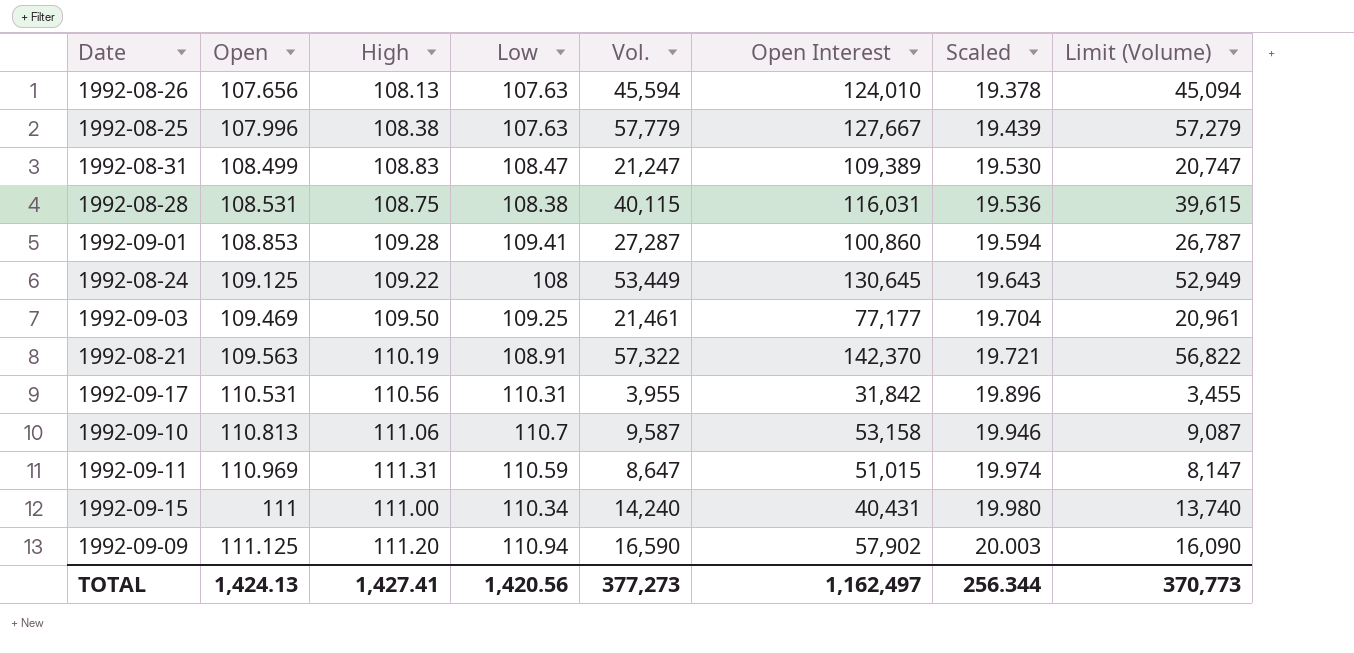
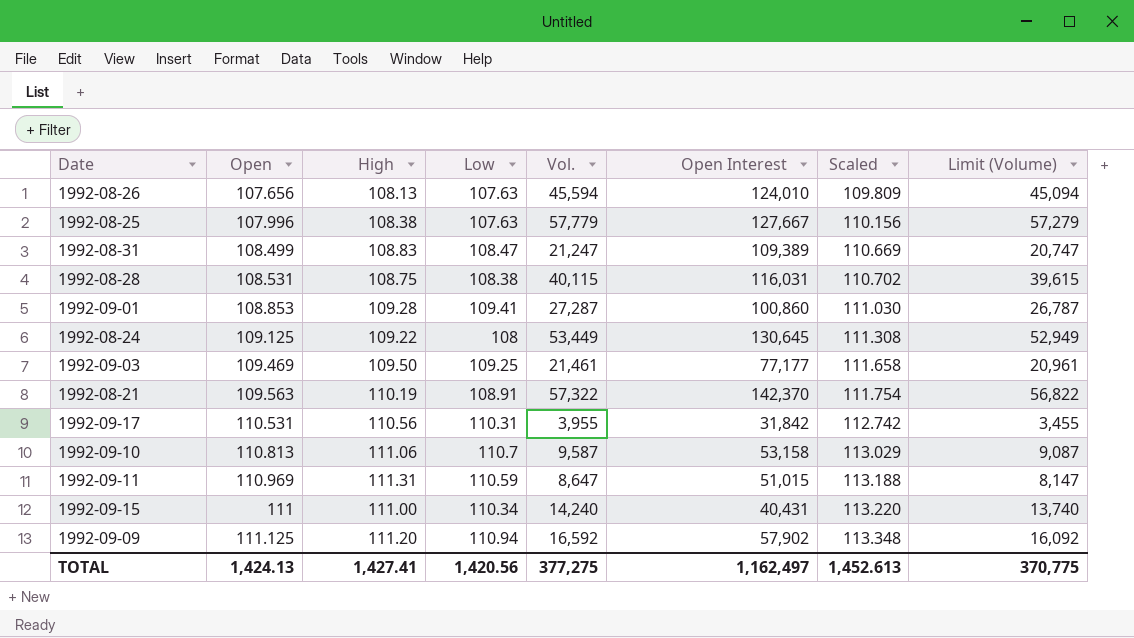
column Scaled | formula: [Open] * 0.18 -> [Open] * 1.02
1992-09-09 | Vol.: 16,590 -> 16,592
1992-09-09 | Limit (Volume): 16,090 -> 16,092
TOTAL | Vol.: 377,273 -> 377,275
TOTAL | Scaled: 256.344 -> 1,452.613
TOTAL | Limit (Volume): 370,773 -> 370,775

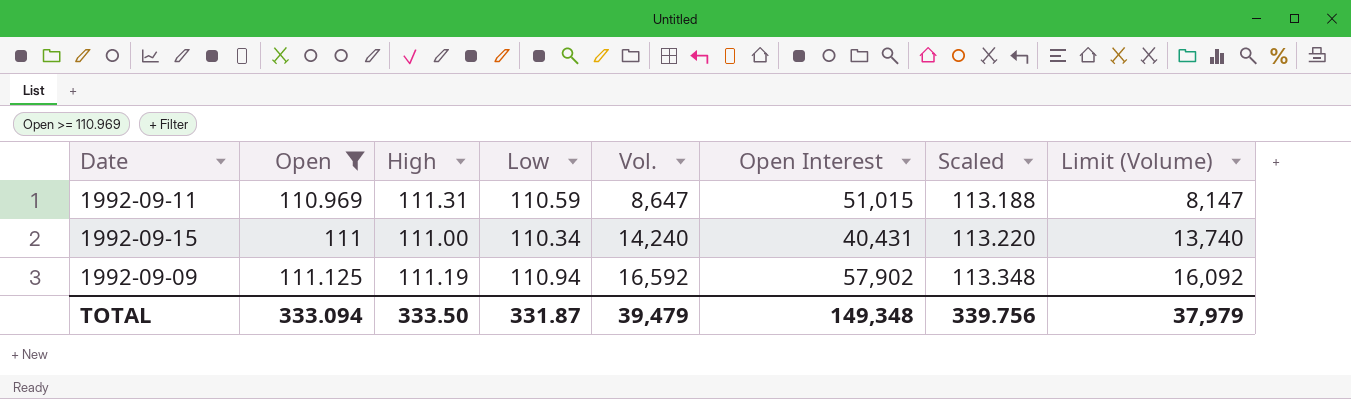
filter: none -> Open >= 110.969
1992-09-09 | High: 111.20 -> 111.19
TOTAL | Open: 1,424.13 -> 333.094
TOTAL | High: 1,427.41 -> 333.50
TOTAL | Low: 1,420.56 -> 331.87
TOTAL | Vol.: 377,275 -> 39,479
TOTAL | Open Interest: 1,162,497 -> 149,348
TOTAL | Scaled: 1,452.613 -> 339.756
TOTAL | Limit (Volume): 370,775 -> 37,979

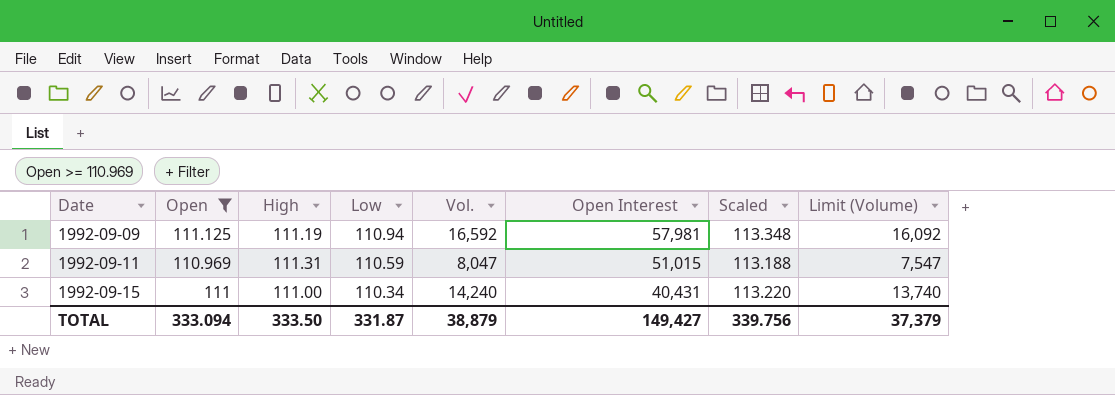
row order: Open ascending -> Date ascending
1992-09-09 | Open Interest: 57,902 -> 57,981
1992-09-11 | Vol.: 8,647 -> 8,047
1992-09-11 | Limit (Volume): 8,147 -> 7,547
TOTAL | Vol.: 39,479 -> 38,879
TOTAL | Open Interest: 149,348 -> 149,427
TOTAL | Limit (Volume): 37,979 -> 37,379

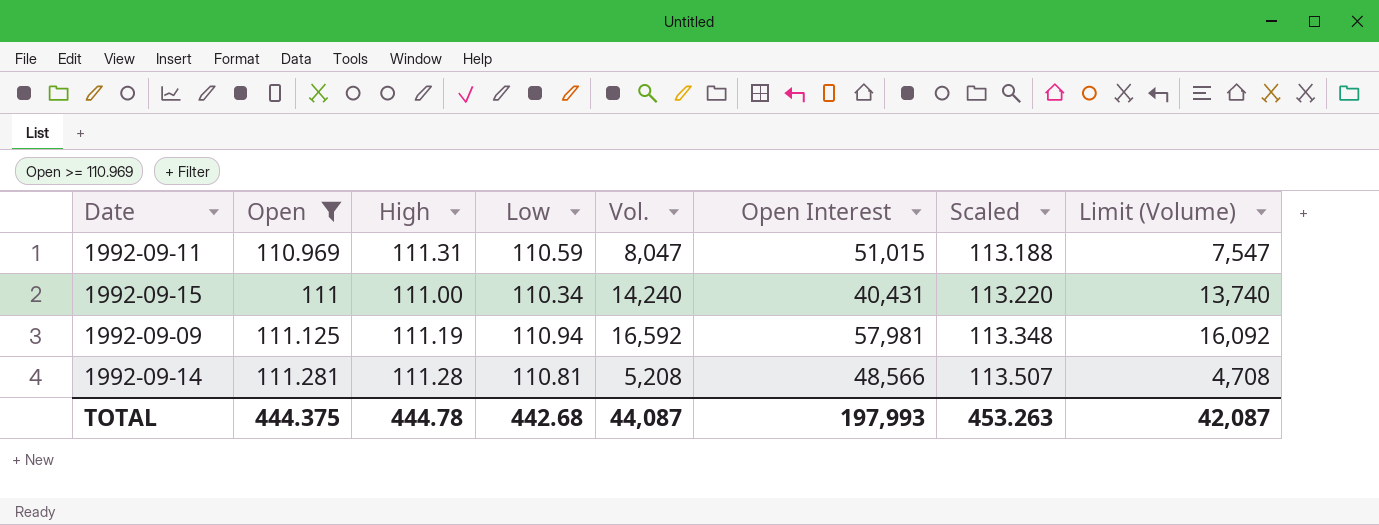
row order: Date ascending -> Open ascending
row 1992-09-14: none -> 111.281 | 111.28 | 110.81 | 5,208 | 48,566 | 113.507 | 4,708
TOTAL | Open: 333.094 -> 444.375
TOTAL | High: 333.50 -> 444.78
TOTAL | Low: 331.87 -> 442.68
TOTAL | Vol.: 38,879 -> 44,087
TOTAL | Open Interest: 149,427 -> 197,993
TOTAL | Scaled: 339.756 -> 453.263
TOTAL | Limit (Volume): 37,379 -> 42,087

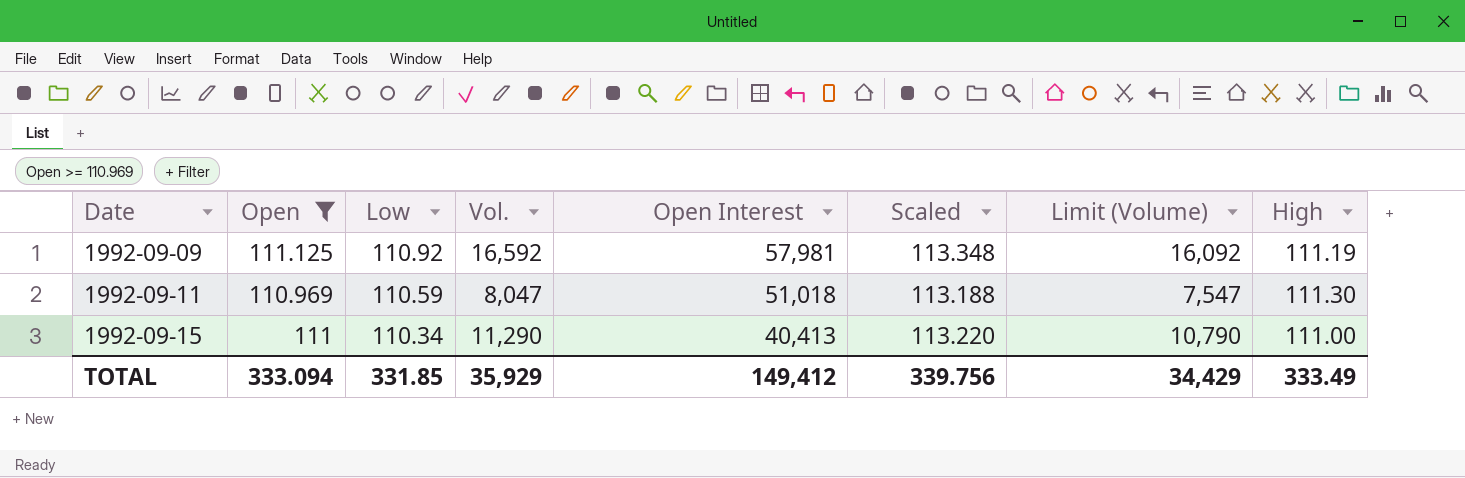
row order: Open ascending -> Date ascending
column High | position: 3 -> 8
row 1992-09-14: 111.281 | 111.28 | 110.81 | 5,208 | 48,566 | 113.507 | 4,708 -> none
1992-09-09 | Low: 110.94 -> 110.92
1992-09-11 | Open Interest: 51,015 -> 51,018
1992-09-11 | High: 111.31 -> 111.30
1992-09-15 | Vol.: 14,240 -> 11,290
1992-09-15 | Open Interest: 40,431 -> 40,413
1992-09-15 | Limit (Volume): 13,740 -> 10,790
TOTAL | Open: 444.375 -> 333.094
TOTAL | Low: 442.68 -> 331.85
TOTAL | Vol.: 44,087 -> 35,929
TOTAL | Open Interest: 197,993 -> 149,412
TOTAL | Scaled: 453.263 -> 339.756
TOTAL | Limit (Volume): 42,087 -> 34,429
TOTAL | High: 444.78 -> 333.49

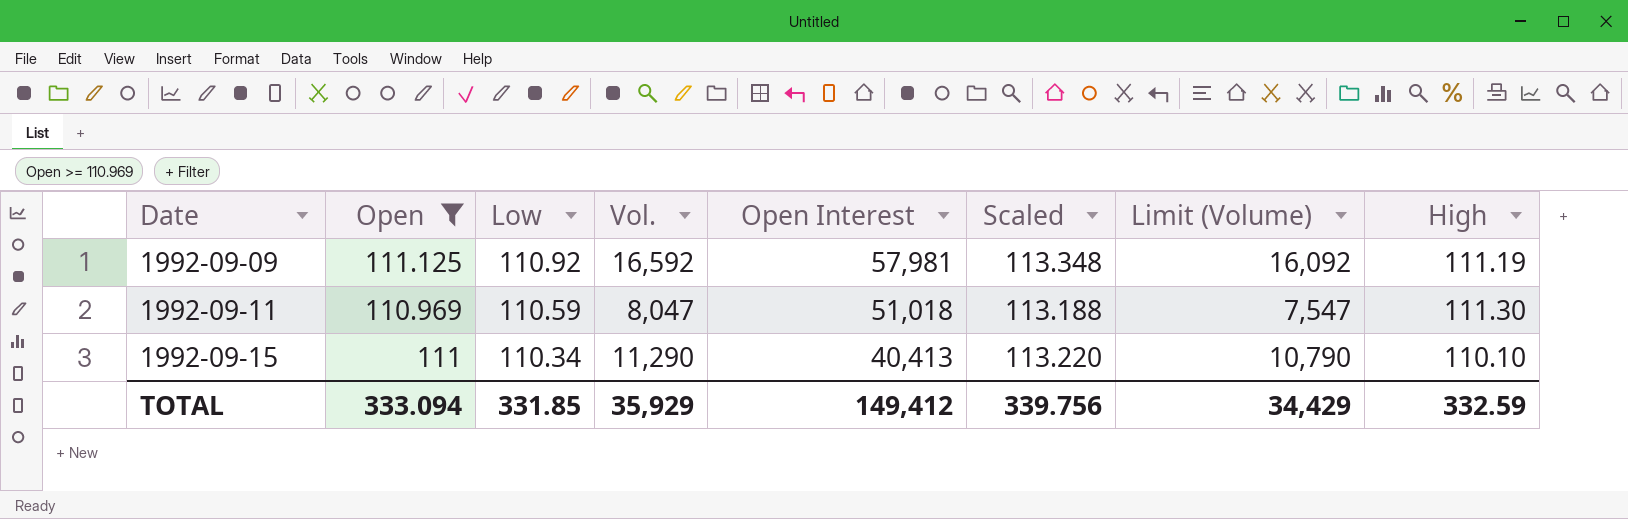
1992-09-15 | High: 111.00 -> 110.10
TOTAL | High: 333.49 -> 332.59

